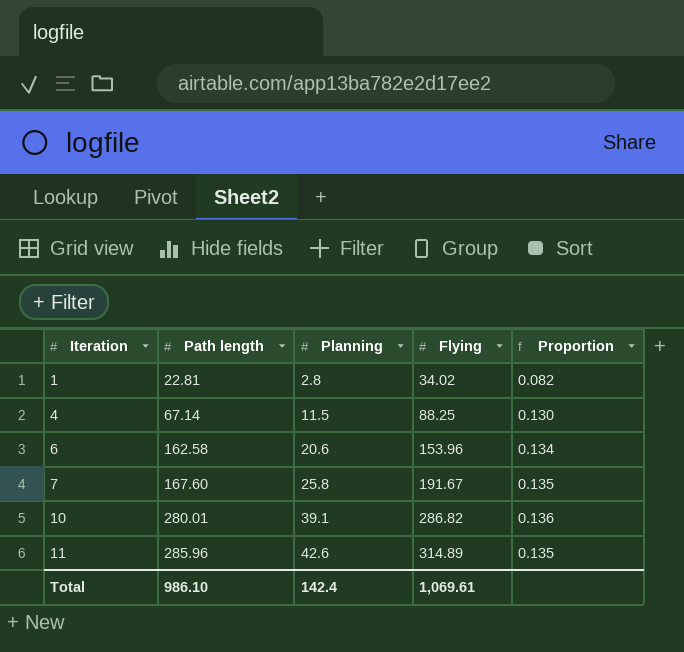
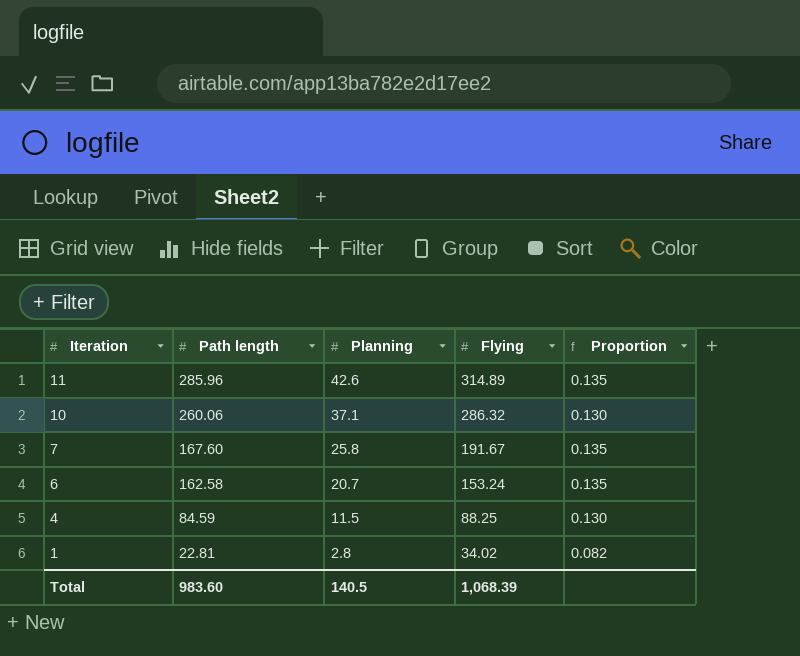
row order: Iteration ascending -> Iteration descending
10 | Path length: 280.01 -> 260.06
10 | Planning: 39.1 -> 37.1
10 | Flying: 286.82 -> 286.32
10 | Proportion: 0.136 -> 0.130
6 | Planning: 20.6 -> 20.7
6 | Flying: 153.96 -> 153.24
6 | Proportion: 0.134 -> 0.135
4 | Path length: 67.14 -> 84.59
Total | Path length: 986.10 -> 983.60
Total | Planning: 142.4 -> 140.5
Total | Flying: 1,069.61 -> 1,068.39

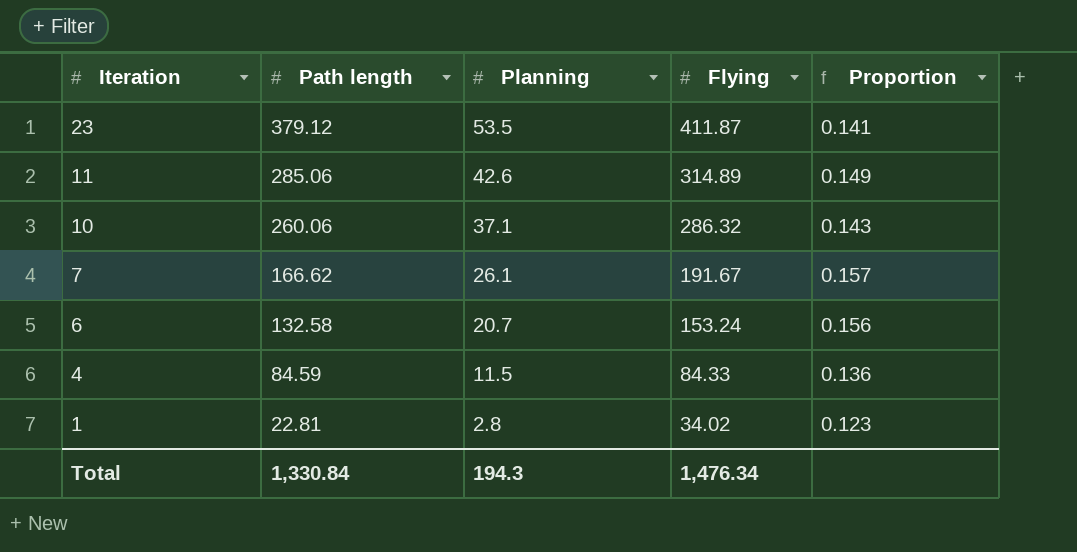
column Proportion | formula: [Planning] / [Flying] -> [Planning] / [Path length]
row 23: none -> 379.12 | 53.5 | 411.87 | 0.141
11 | Path length: 285.96 -> 285.06
7 | Path length: 167.60 -> 166.62
7 | Planning: 25.8 -> 26.1
6 | Path length: 162.58 -> 132.58
4 | Flying: 88.25 -> 84.33
Total | Path length: 983.60 -> 1,330.84
Total | Planning: 140.5 -> 194.3
Total | Flying: 1,068.39 -> 1,476.34

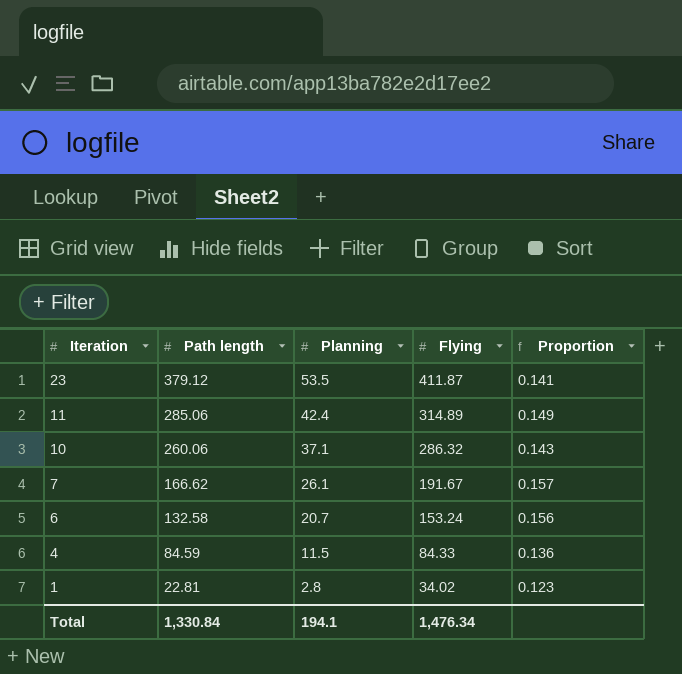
11 | Planning: 42.6 -> 42.4
Total | Planning: 194.3 -> 194.1

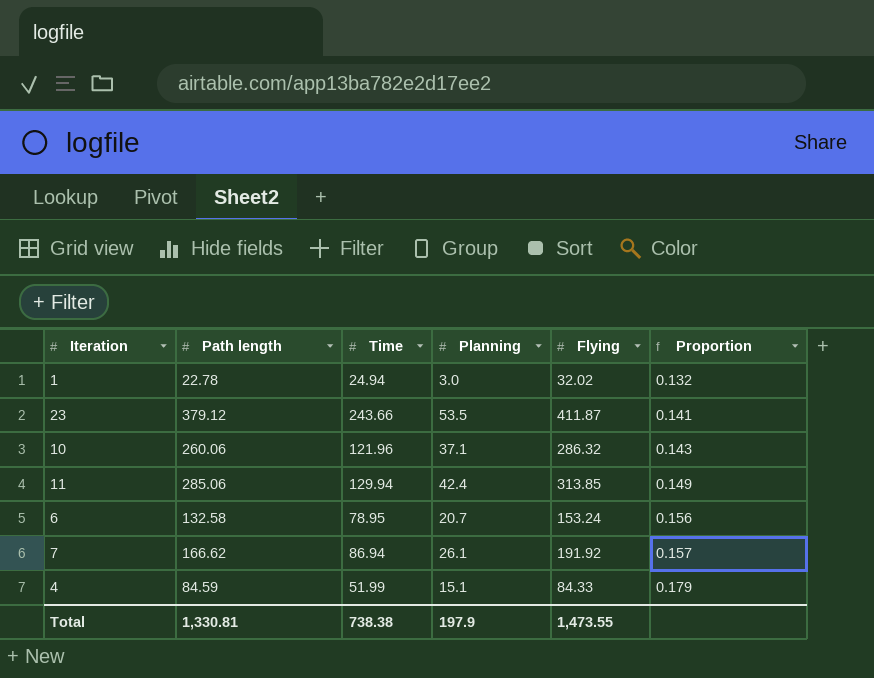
row order: Iteration descending -> Proportion ascending
column Time | position: none -> 3
1 | Path length: 22.81 -> 22.78
1 | Planning: 2.8 -> 3.0
1 | Flying: 34.02 -> 32.02
1 | Proportion: 0.123 -> 0.132
11 | Flying: 314.89 -> 313.85
7 | Flying: 191.67 -> 191.92
4 | Planning: 11.5 -> 15.1
4 | Proportion: 0.136 -> 0.179
Total | Path length: 1,330.84 -> 1,330.81
Total | Planning: 194.1 -> 197.9
Total | Flying: 1,476.34 -> 1,473.55

